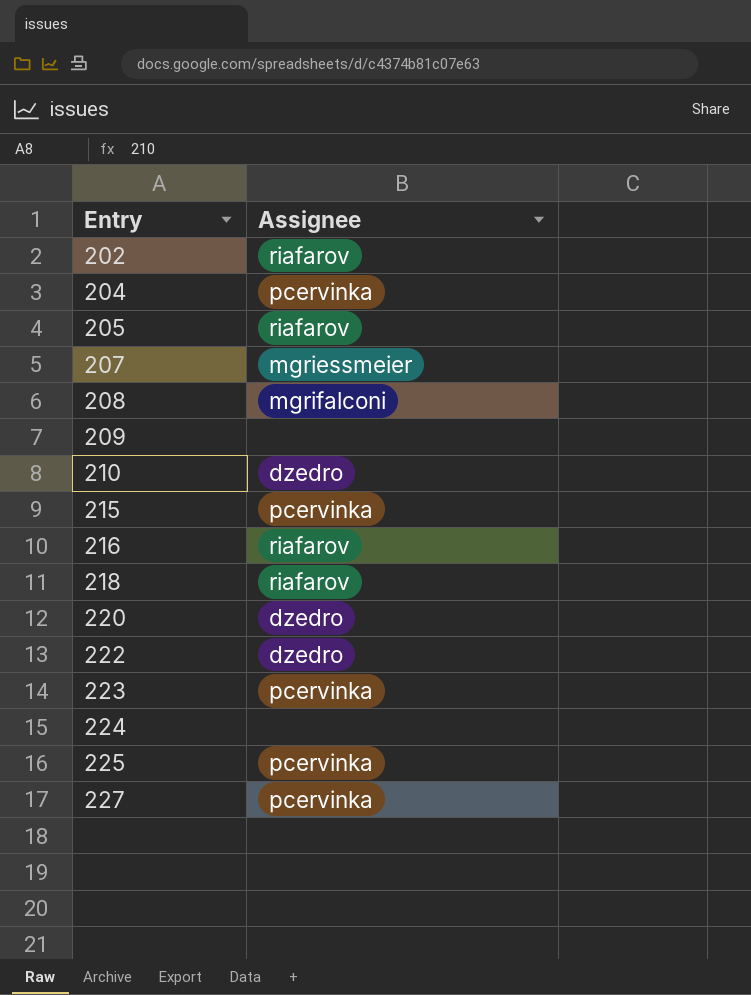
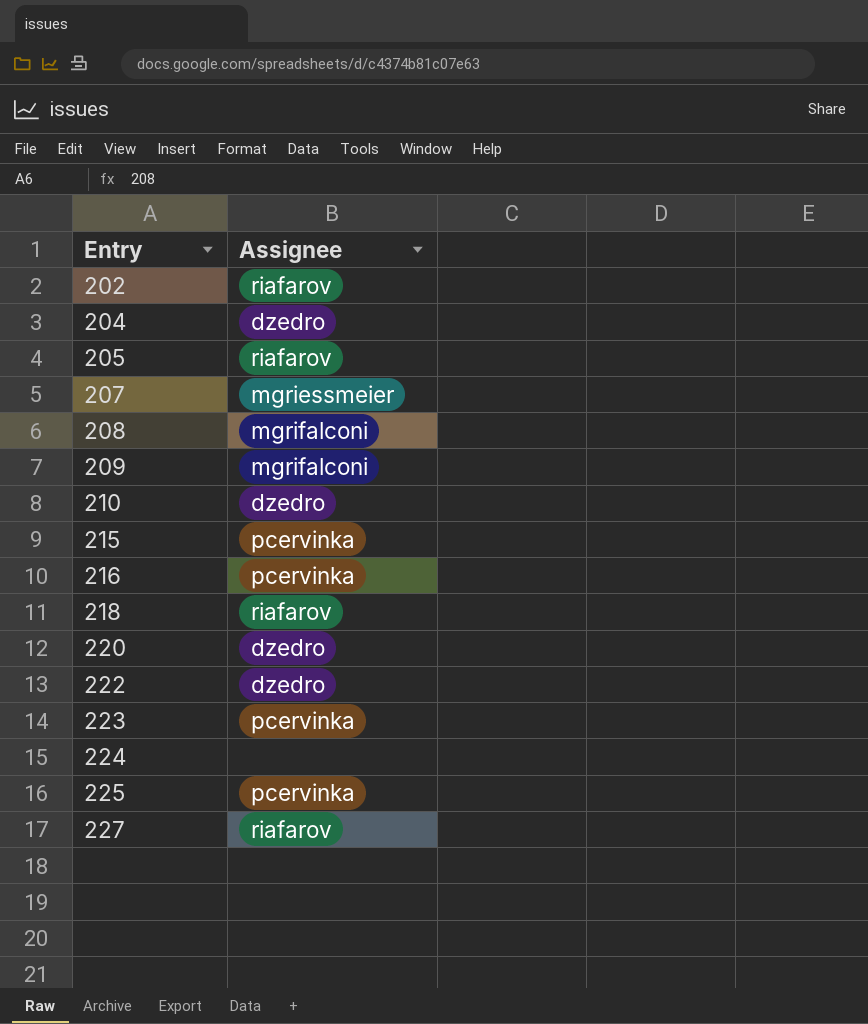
204 | Assignee: pcervinka -> dzedro
209 | Assignee: none -> mgrifalconi
216 | Assignee: riafarov -> pcervinka
227 | Assignee: pcervinka -> riafarov

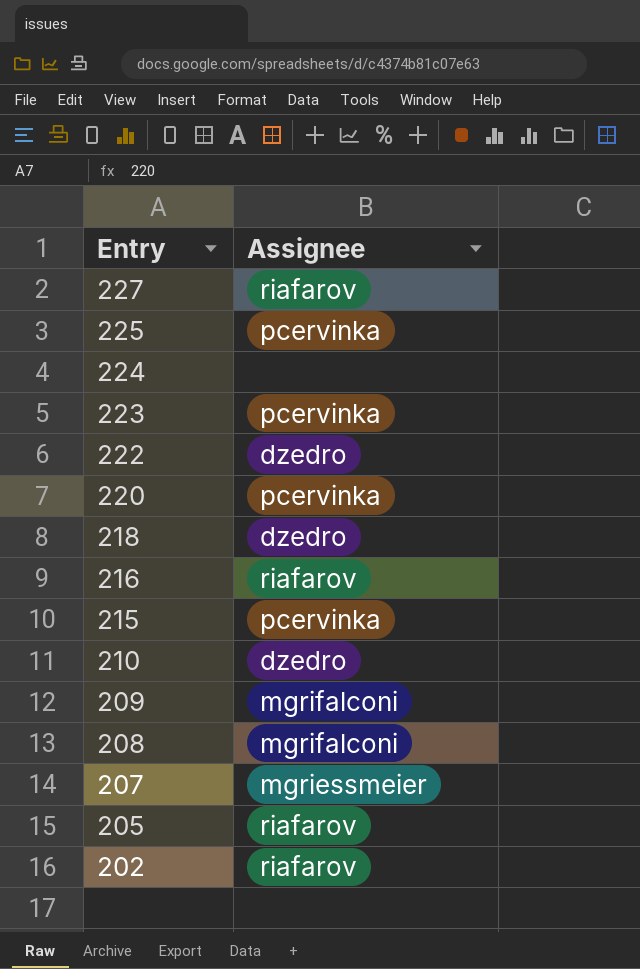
row order: Entry ascending -> Entry descending
row 204: dzedro -> none
220 | Assignee: dzedro -> pcervinka
218 | Assignee: riafarov -> dzedro
216 | Assignee: pcervinka -> riafarov

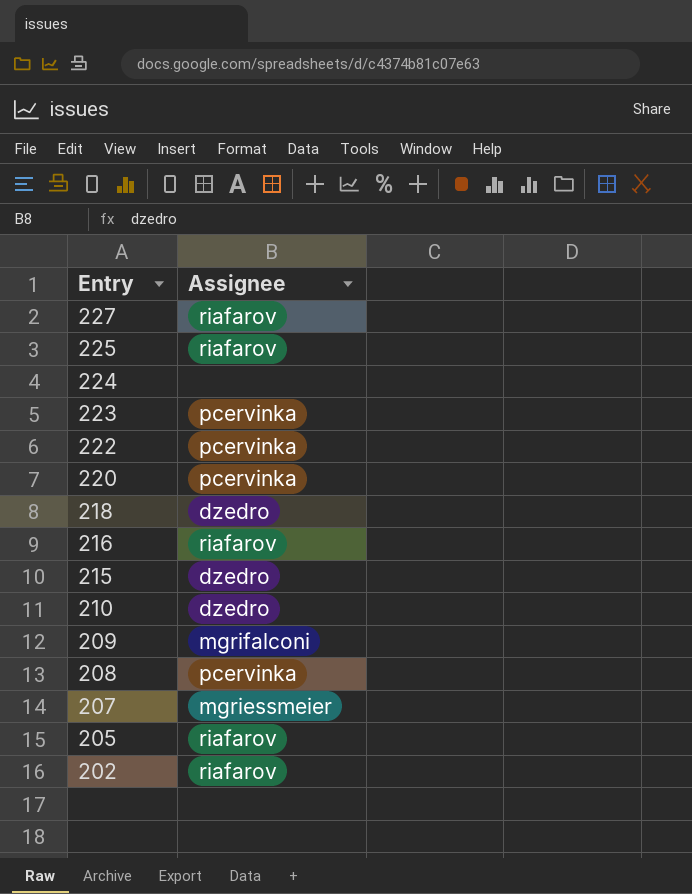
225 | Assignee: pcervinka -> riafarov
222 | Assignee: dzedro -> pcervinka
215 | Assignee: pcervinka -> dzedro
208 | Assignee: mgrifalconi -> pcervinka

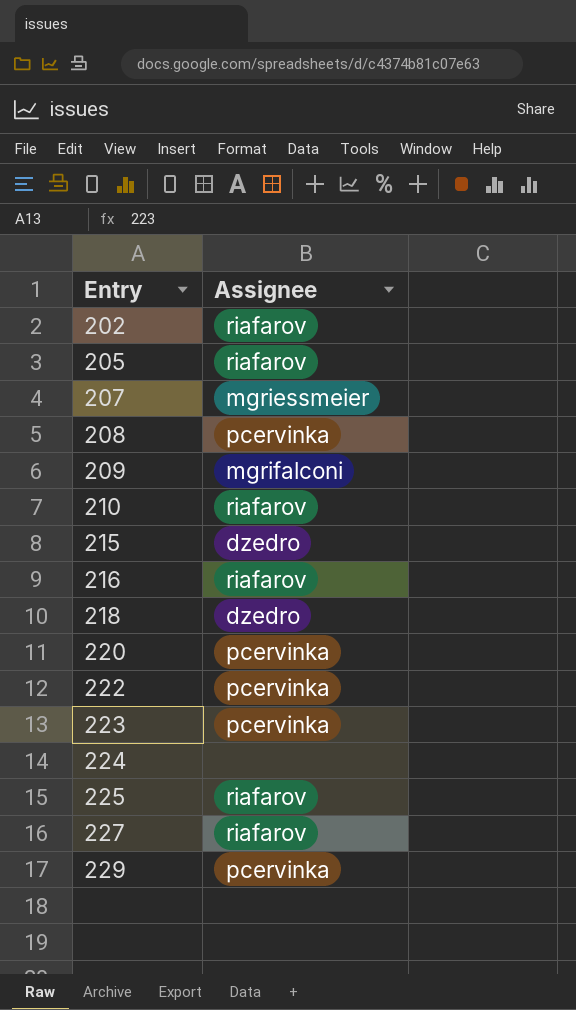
row order: Entry descending -> Entry ascending
210 | Assignee: dzedro -> riafarov
row 229: none -> pcervinka

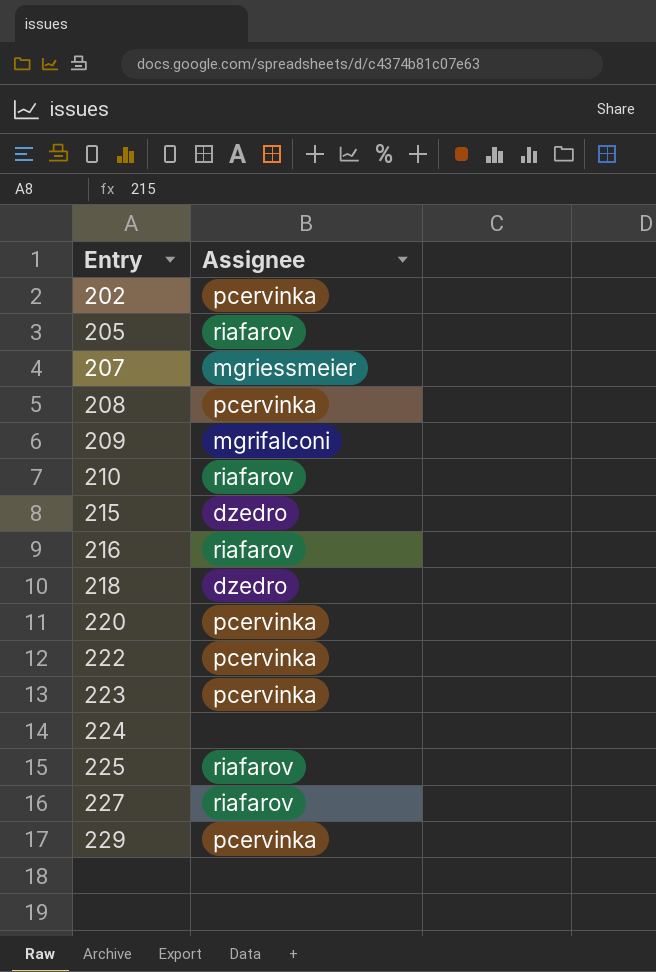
202 | Assignee: riafarov -> pcervinka

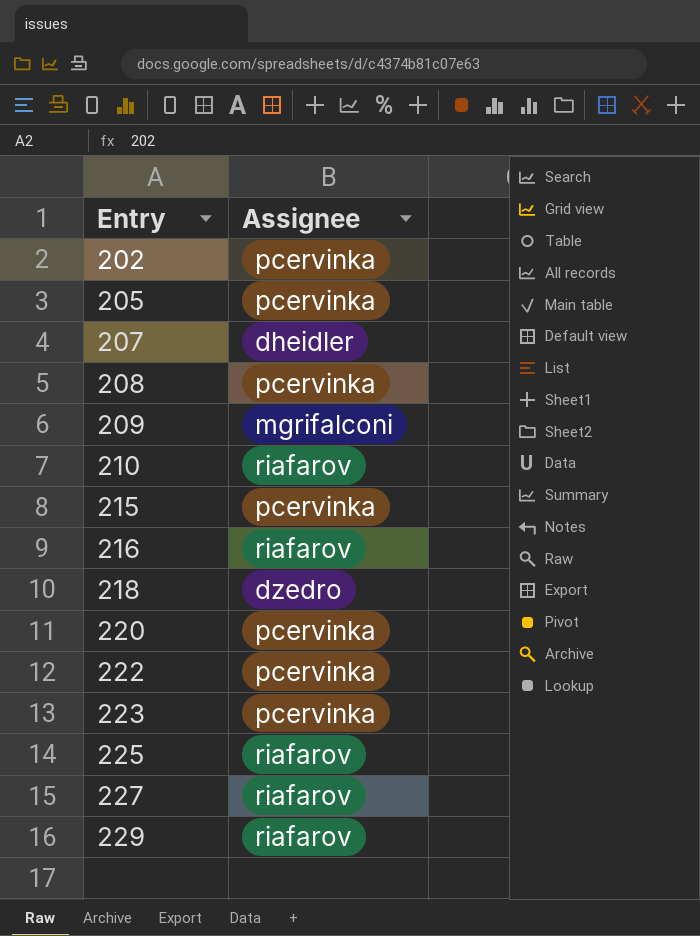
row 224: none -> none
205 | Assignee: riafarov -> pcervinka
207 | Assignee: mgriessmeier -> dheidler
215 | Assignee: dzedro -> pcervinka
229 | Assignee: pcervinka -> riafarov

